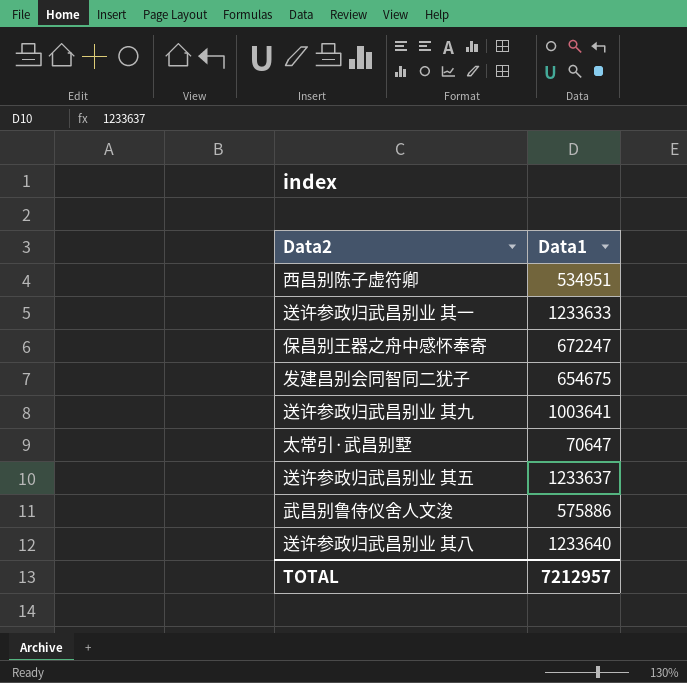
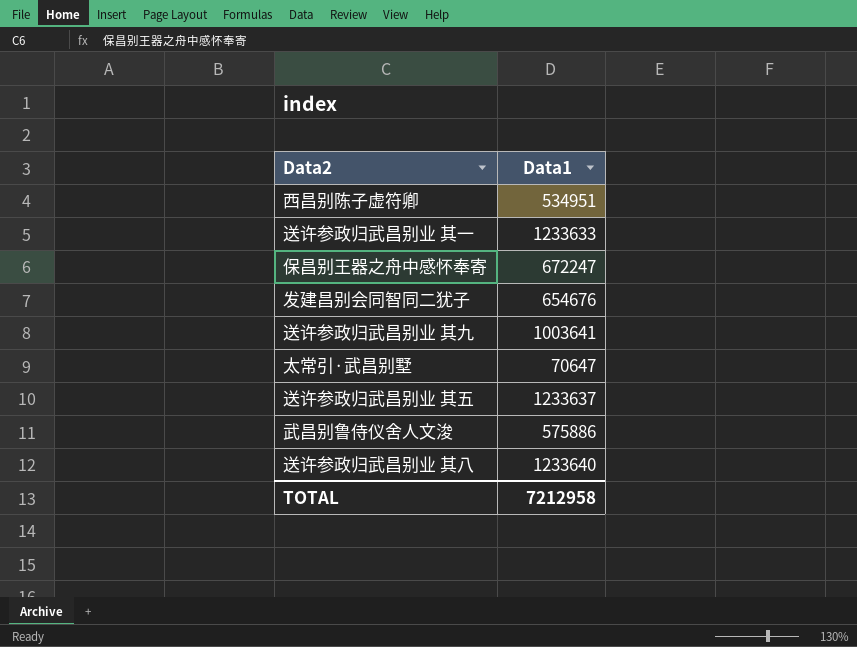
发建昌别会同智同二犹子 | Data1: 654675 -> 654676
TOTAL | Data1: 7212957 -> 7212958

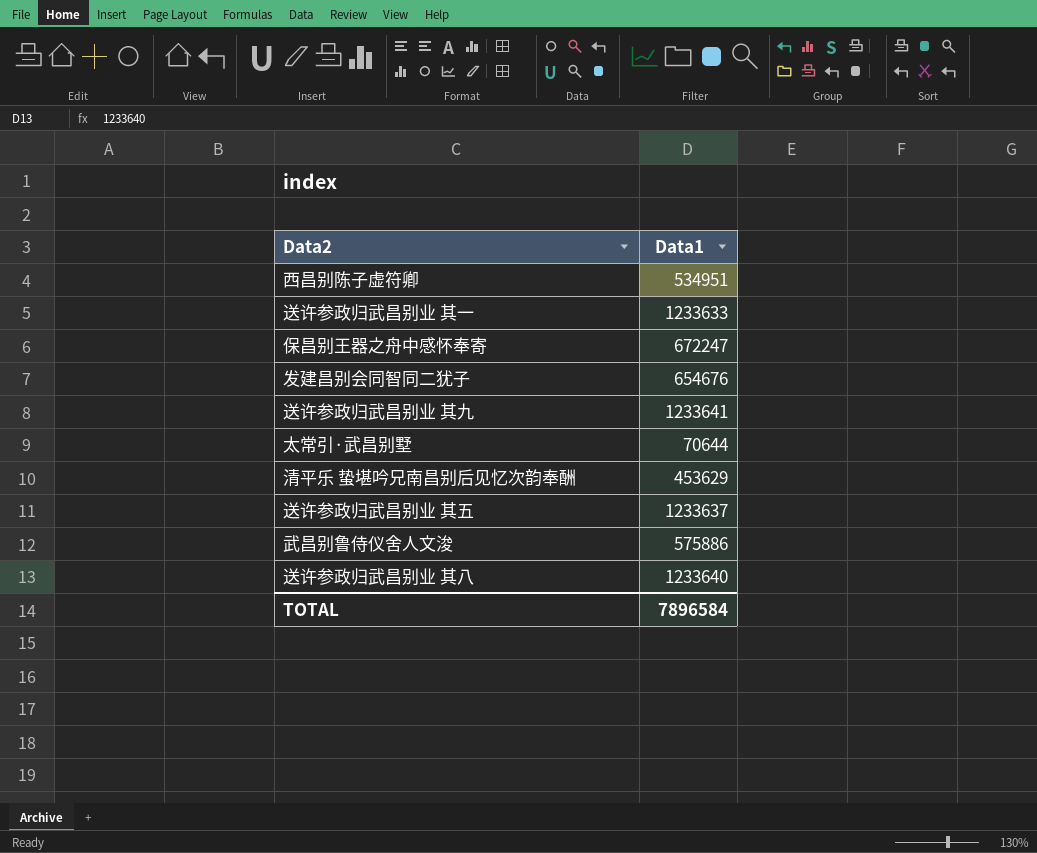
送许参政归武昌别业 其九 | Data1: 1003641 -> 1233641
太常引·武昌别墅 | Data1: 70647 -> 70644
row 清平乐 蛰堪吟兄南昌别后见忆次韵奉酬: none -> 453629
TOTAL | Data1: 7212958 -> 7896584

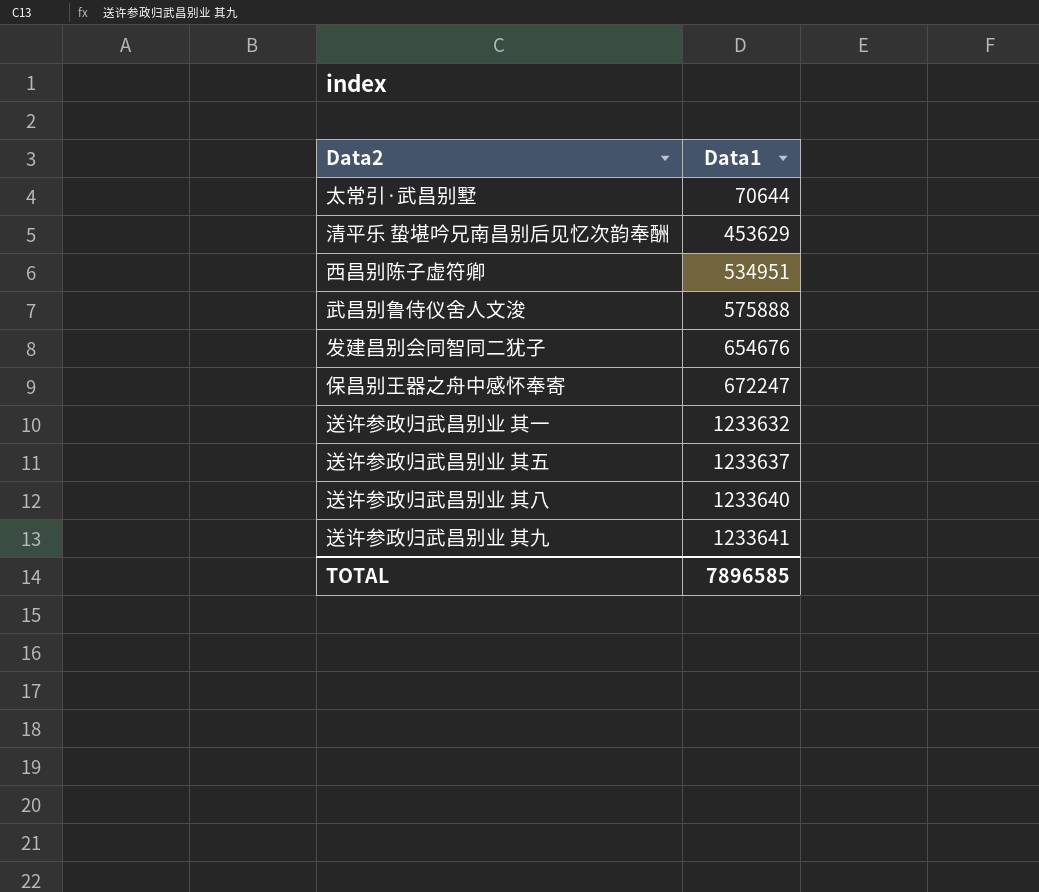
row order: none -> Data1 ascending
武昌别鲁侍仪舍人文浚 | Data1: 575886 -> 575888
送许参政归武昌别业 其一 | Data1: 1233633 -> 1233632
TOTAL | Data1: 7896584 -> 7896585

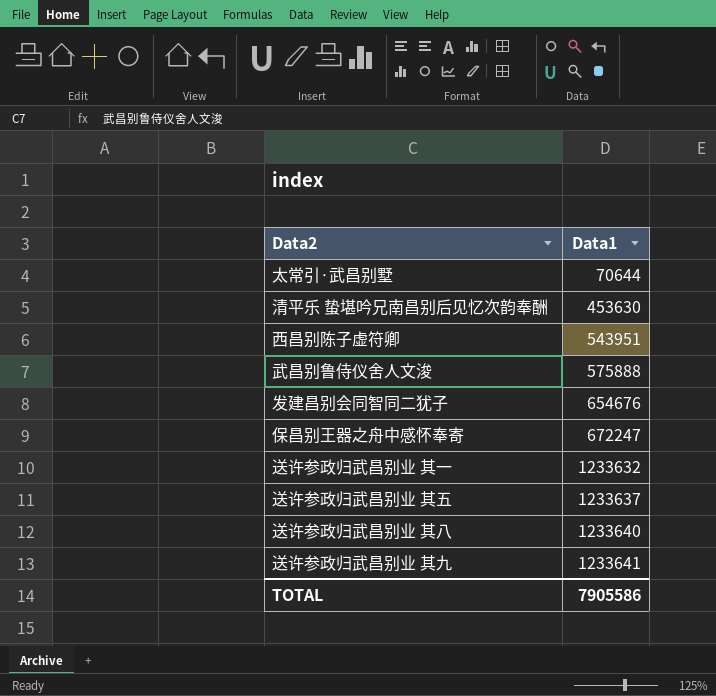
清平乐 蛰堪吟兄南昌别后见忆次韵奉酬 | Data1: 453629 -> 453630
西昌别陈子虚符卿 | Data1: 534951 -> 543951
TOTAL | Data1: 7896585 -> 7905586

